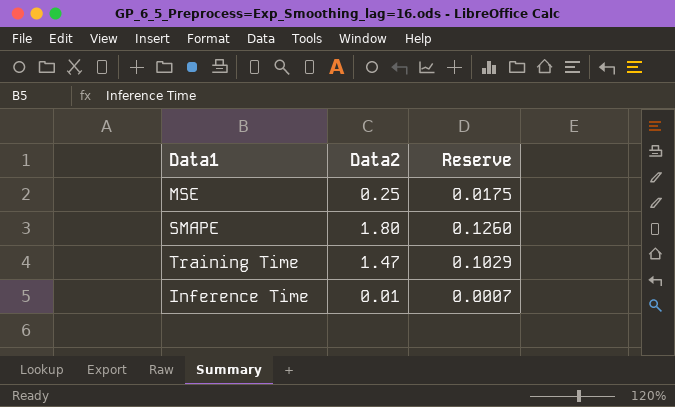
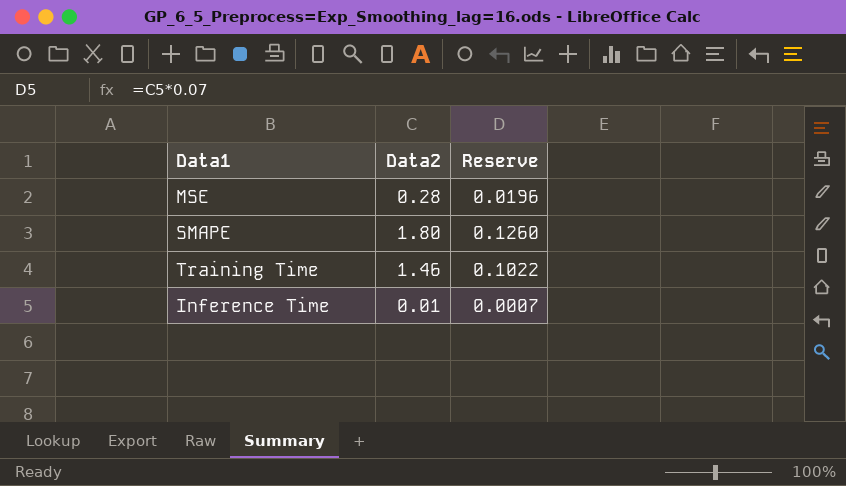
MSE | Data2: 0.25 -> 0.28
MSE | Reserve: 0.0175 -> 0.0196
Training Time | Data2: 1.47 -> 1.46
Training Time | Reserve: 0.1029 -> 0.1022

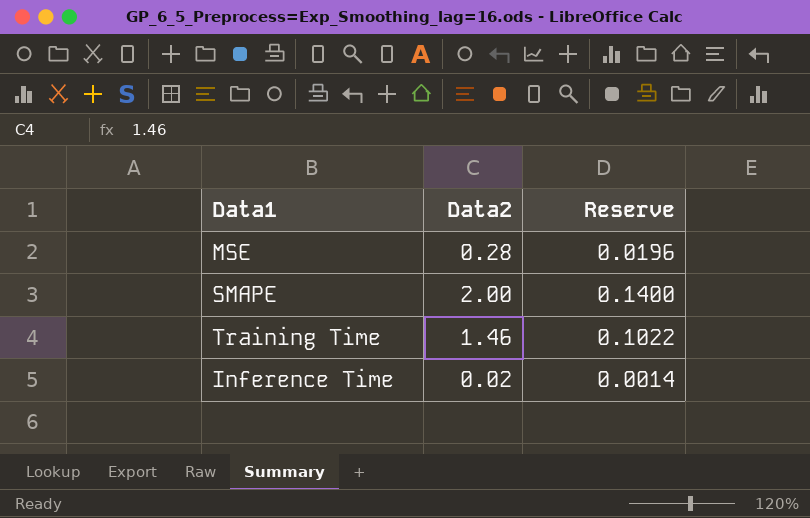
SMAPE | Data2: 1.80 -> 2.00
SMAPE | Reserve: 0.1260 -> 0.1400
Inference Time | Data2: 0.01 -> 0.02
Inference Time | Reserve: 0.0007 -> 0.0014

